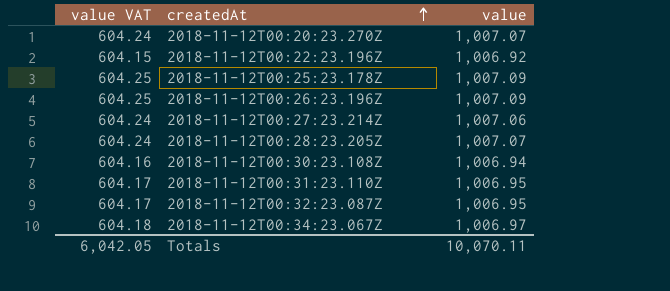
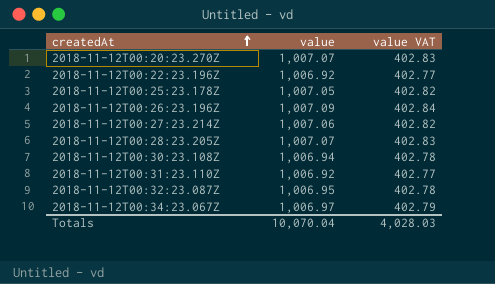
column value VAT | formula: [value] * 0.6 -> [value] * 0.4
column value VAT | position: 1 -> 3
2018-11-12T00:25:23.178Z | value: 1,007.09 -> 1,007.05
2018-11-12T00:31:23.110Z | value: 1,006.95 -> 1,006.92
Totals | value: 10,070.11 -> 10,070.04
Totals | value VAT: 6,042.05 -> 4,028.03

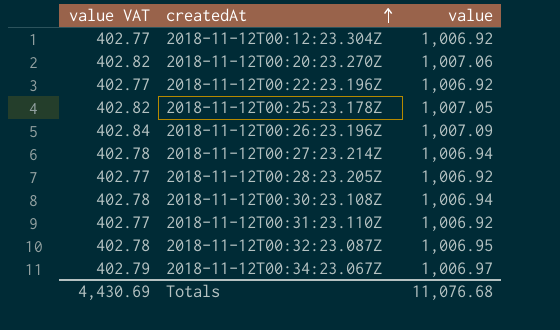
column value VAT | position: 3 -> 1
row 2018-11-12T00:12:23.304Z: none -> 402.77 | 1,006.92
2018-11-12T00:20:23.270Z | value VAT: 402.83 -> 402.82
2018-11-12T00:20:23.270Z | value: 1,007.07 -> 1,007.06
2018-11-12T00:27:23.214Z | value VAT: 402.82 -> 402.78
2018-11-12T00:27:23.214Z | value: 1,007.06 -> 1,006.94
2018-11-12T00:28:23.205Z | value VAT: 402.83 -> 402.77
2018-11-12T00:28:23.205Z | value: 1,007.07 -> 1,006.92
Totals | value VAT: 4,028.03 -> 4,430.69
Totals | value: 10,070.04 -> 11,076.68

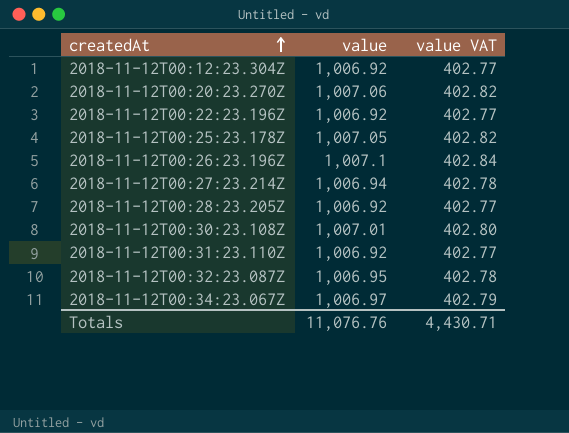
column value VAT | position: 1 -> 3
2018-11-12T00:26:23.196Z | value: 1,007.09 -> 1,007.1
2018-11-12T00:30:23.108Z | value: 1,006.94 -> 1,007.01
2018-11-12T00:30:23.108Z | value VAT: 402.78 -> 402.80
Totals | value: 11,076.68 -> 11,076.76
Totals | value VAT: 4,430.69 -> 4,430.71

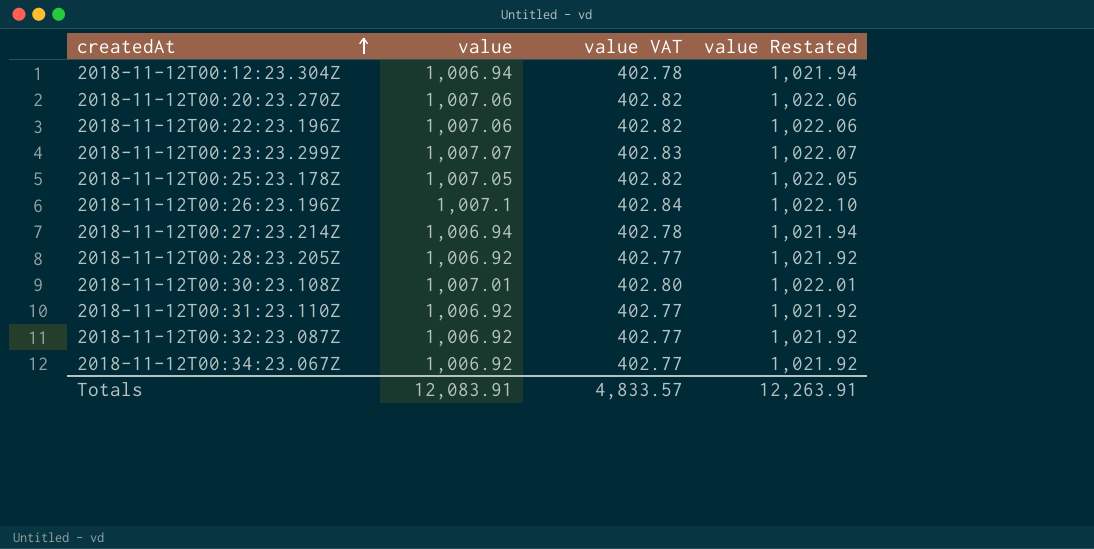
column value Restated | formula: none -> [value] + 15
2018-11-12T00:12:23.304Z | value: 1,006.92 -> 1,006.94
2018-11-12T00:12:23.304Z | value VAT: 402.77 -> 402.78
2018-11-12T00:22:23.196Z | value: 1,006.92 -> 1,007.06
2018-11-12T00:22:23.196Z | value VAT: 402.77 -> 402.82
row 2018-11-12T00:23:23.299Z: none -> 1,007.07 | 402.83 | 1,022.07
2018-11-12T00:32:23.087Z | value: 1,006.95 -> 1,006.92
2018-11-12T00:32:23.087Z | value VAT: 402.78 -> 402.77
2018-11-12T00:34:23.067Z | value: 1,006.97 -> 1,006.92
2018-11-12T00:34:23.067Z | value VAT: 402.79 -> 402.77
Totals | value: 11,076.76 -> 12,083.91
Totals | value VAT: 4,430.71 -> 4,833.57

